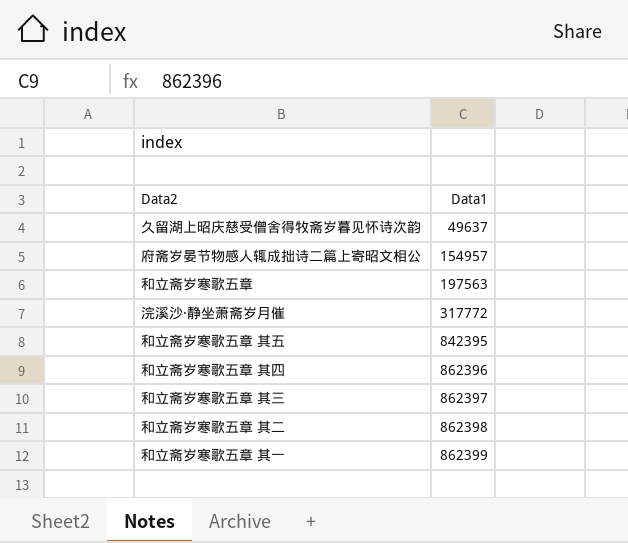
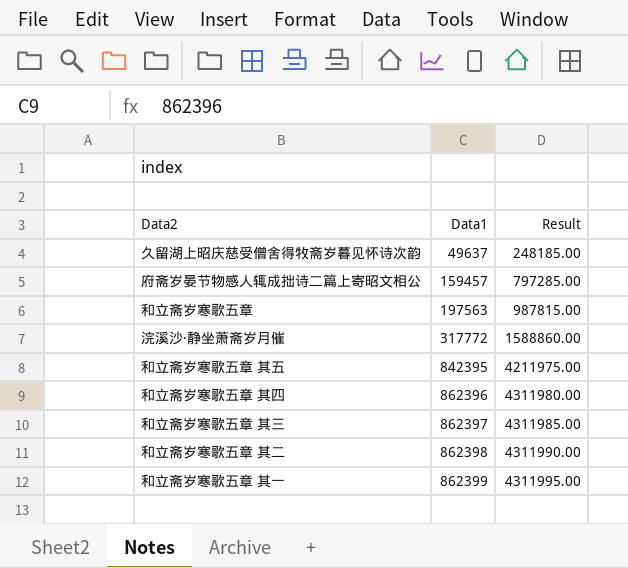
column Result | formula: none -> [Data1] * 5
府斋岁晏节物感人辄成拙诗二篇上寄昭文相公 | Data1: 154957 -> 159457

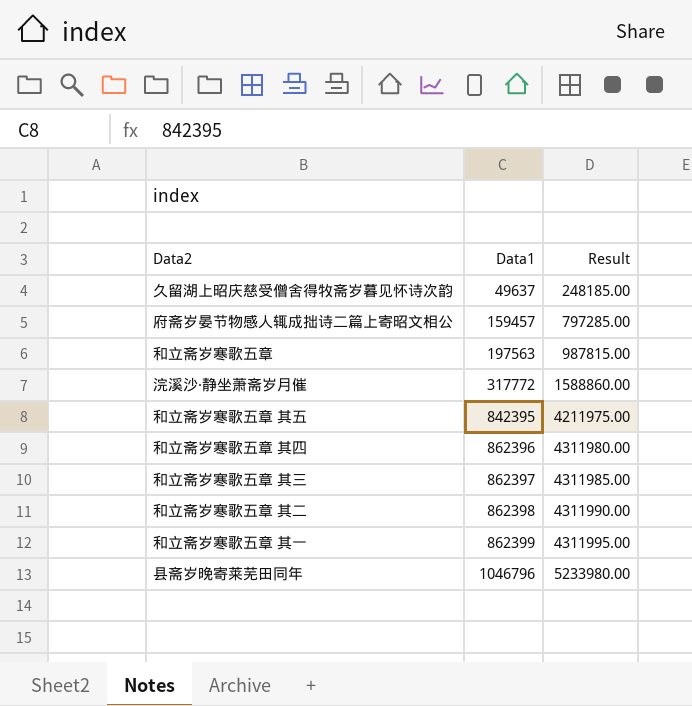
row 县斋岁晚寄莱芜田同年: none -> 1046796 | 5233980.00

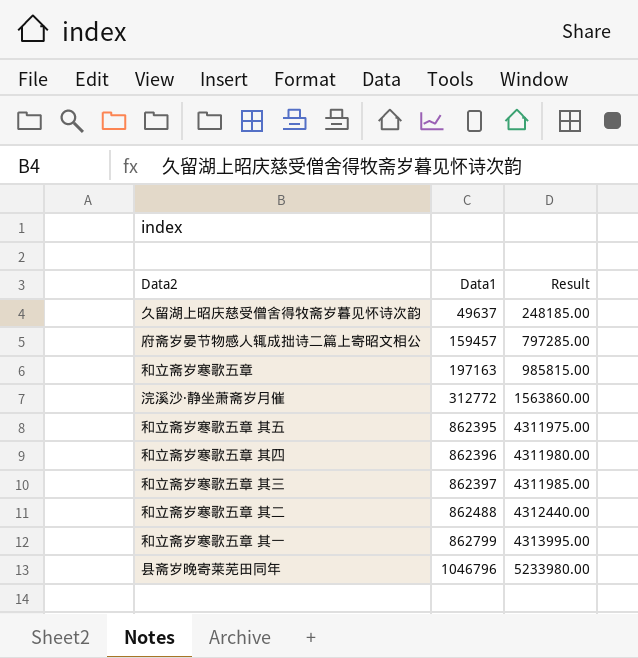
和立斋岁寒歌五章 | Data1: 197563 -> 197163
和立斋岁寒歌五章 | Result: 987815.00 -> 985815.00
浣溪沙·静坐萧斋岁月催 | Data1: 317772 -> 312772
浣溪沙·静坐萧斋岁月催 | Result: 1588860.00 -> 1563860.00
和立斋岁寒歌五章 其五 | Data1: 842395 -> 862395
和立斋岁寒歌五章 其五 | Result: 4211975.00 -> 4311975.00
和立斋岁寒歌五章 其二 | Data1: 862398 -> 862488
和立斋岁寒歌五章 其二 | Result: 4311990.00 -> 4312440.00
和立斋岁寒歌五章 其一 | Data1: 862399 -> 862799
和立斋岁寒歌五章 其一 | Result: 4311995.00 -> 4313995.00

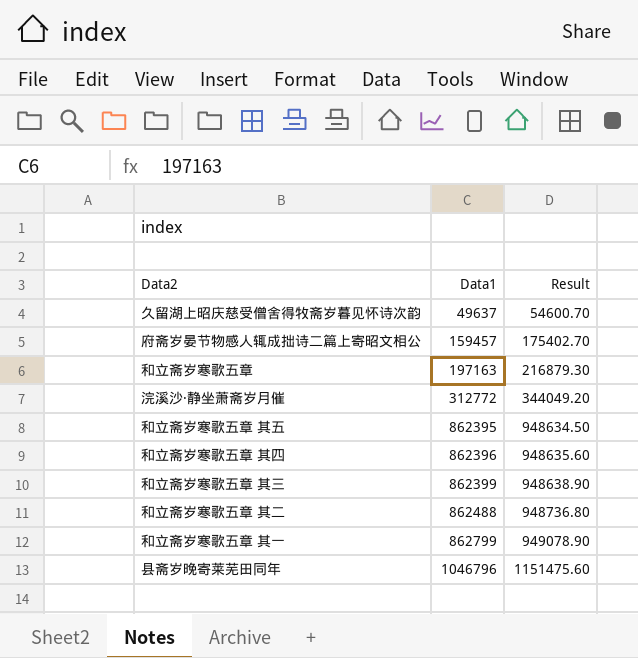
column Result | formula: [Data1] * 5 -> [Data1] * 1.1
和立斋岁寒歌五章 其三 | Data1: 862397 -> 862399

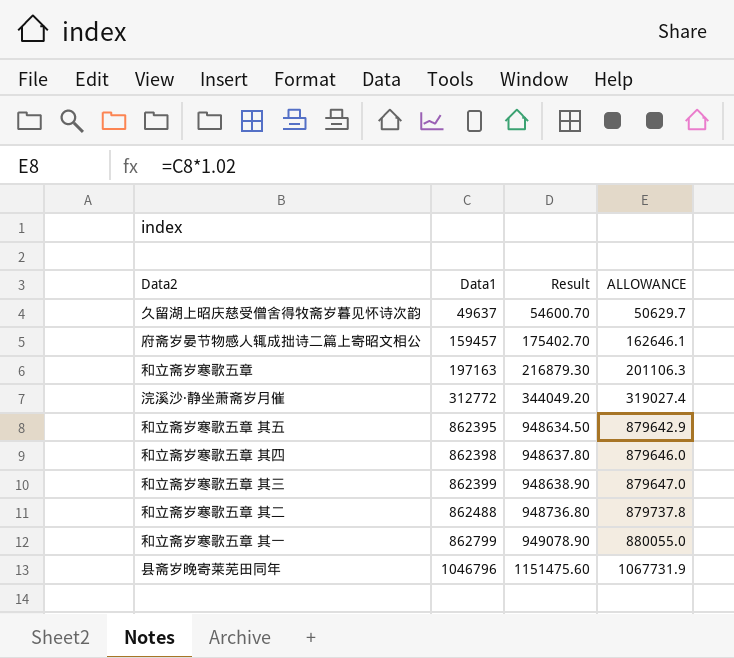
column ALLOWANCE | formula: none -> [Data1] * 1.02
和立斋岁寒歌五章 其四 | Data1: 862396 -> 862398
和立斋岁寒歌五章 其四 | Result: 948635.60 -> 948637.80

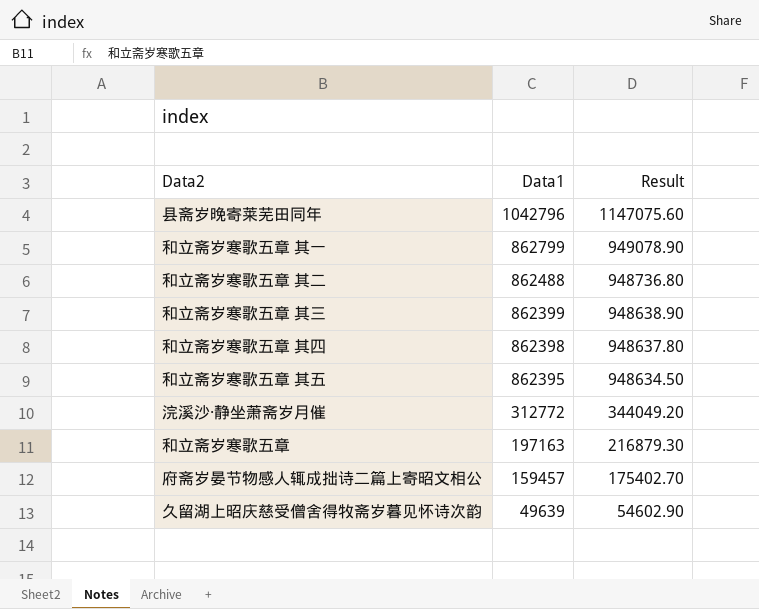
row order: Data1 ascending -> Data1 descending
column ALLOWANCE | formula: [Data1] * 1.02 -> none
县斋岁晚寄莱芜田同年 | Data1: 1046796 -> 1042796
县斋岁晚寄莱芜田同年 | Result: 1151475.60 -> 1147075.60
久留湖上昭庆慈受僧舍得牧斋岁暮见怀诗次韵 | Data1: 49637 -> 49639
久留湖上昭庆慈受僧舍得牧斋岁暮见怀诗次韵 | Result: 54600.70 -> 54602.90

